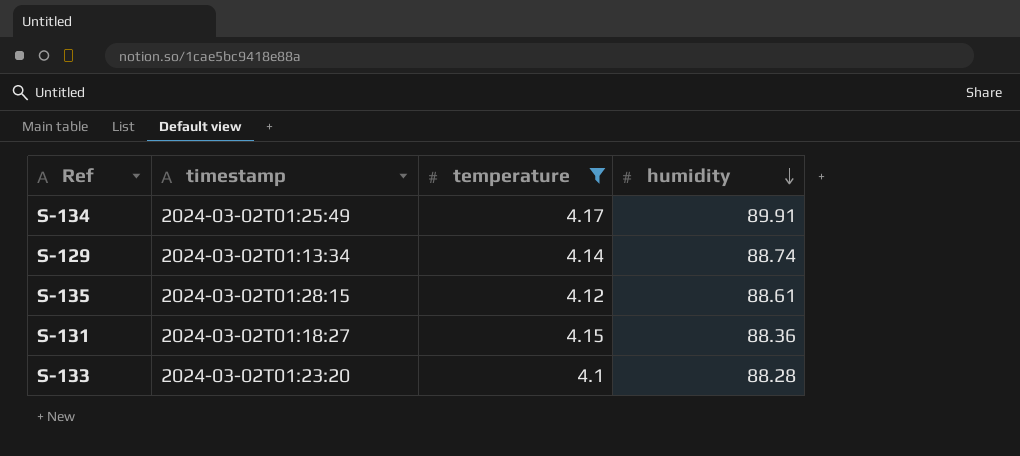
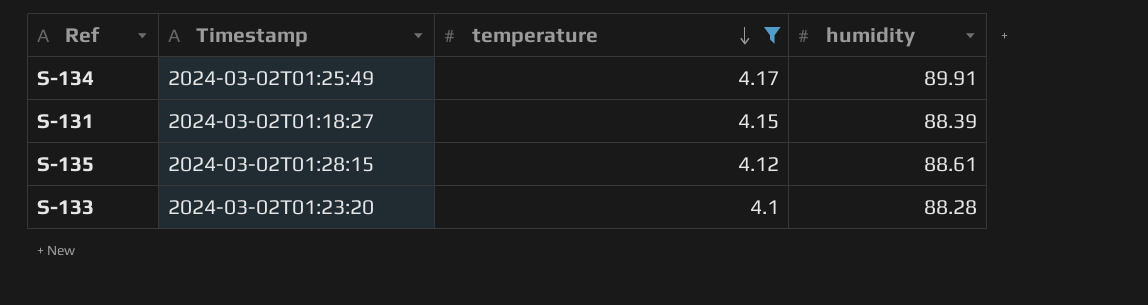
row order: humidity descending -> temperature descending
column name: timestamp -> Timestamp
row S-129: 2024-03-02T01:13:34 | 4.14 | 88.74 -> none
S-131 | humidity: 88.36 -> 88.39

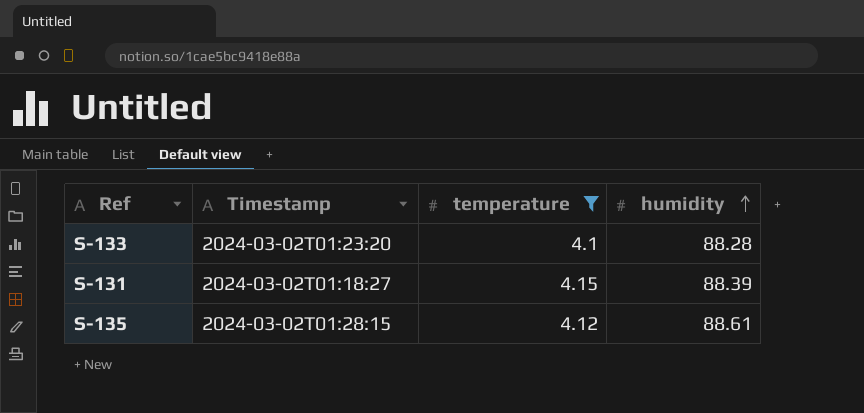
row order: temperature descending -> humidity ascending
row S-134: 2024-03-02T01:25:49 | 4.17 | 89.91 -> none

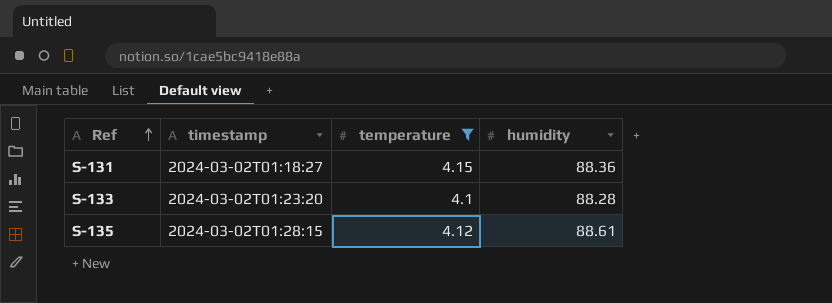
row order: humidity ascending -> Ref ascending
column name: Timestamp -> timestamp
S-131 | humidity: 88.39 -> 88.36

